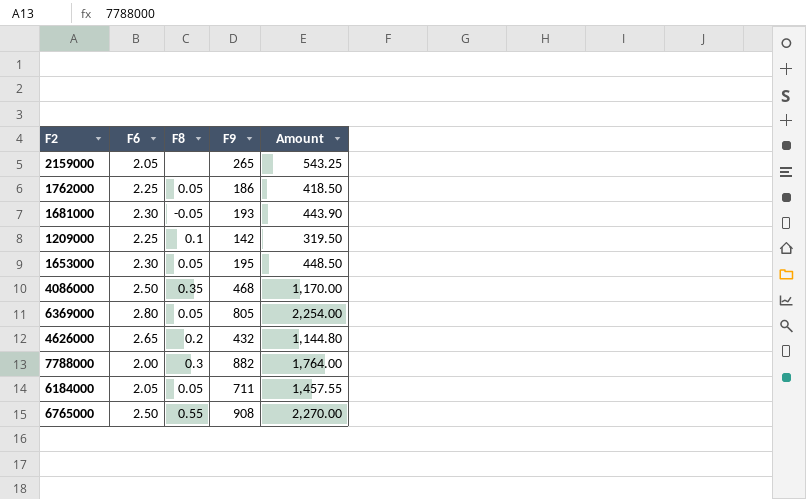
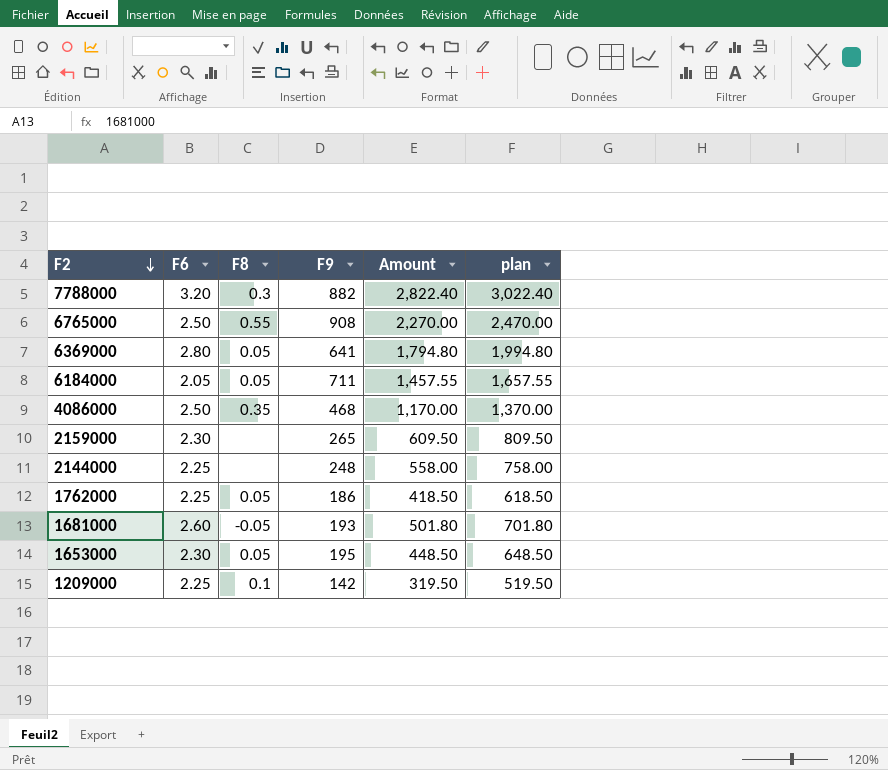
row order: none -> F2 descending
column plan | formula: none -> [Amount] + 200
row 4626000: 2.65 | 0.2 | 432 | 1,144.80 -> none
7788000 | F6: 2.00 -> 3.20
7788000 | Amount: 1,764.00 -> 2,822.40
6369000 | F9: 805 -> 641
6369000 | Amount: 2,254.00 -> 1,794.80
2159000 | F6: 2.05 -> 2.30
2159000 | Amount: 543.25 -> 609.50
row 2144000: none -> 2.25 | none | 248 | 558.00 | 758.00
1681000 | F6: 2.30 -> 2.60
1681000 | Amount: 443.90 -> 501.80

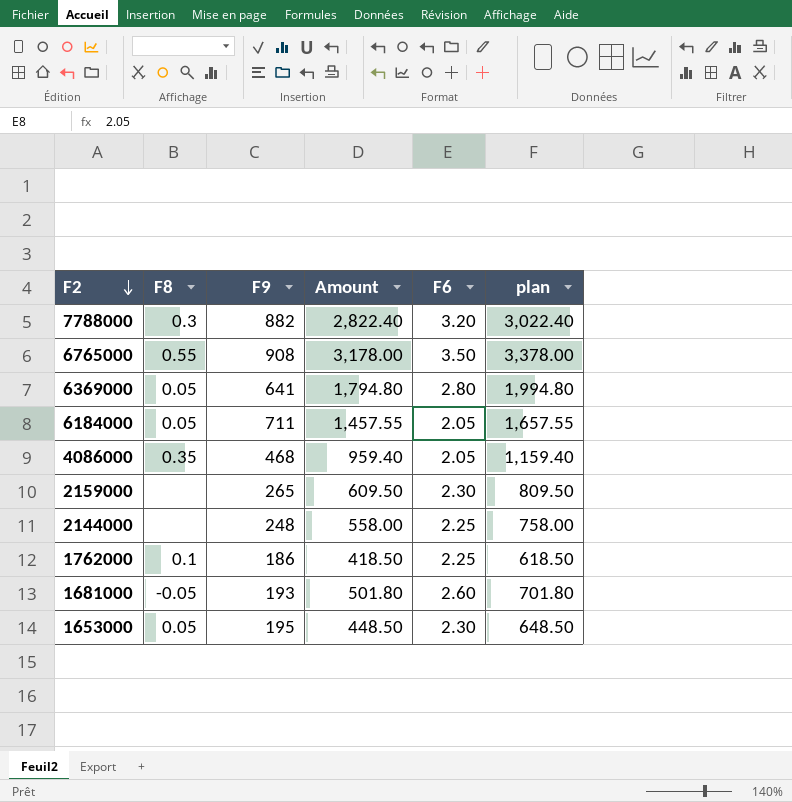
column F6 | position: 2 -> 5
row 1209000: 2.25 | 0.1 | 142 | 319.50 | 519.50 -> none
6765000 | Amount: 2,270.00 -> 3,178.00
6765000 | F6: 2.50 -> 3.50
6765000 | plan: 2,470.00 -> 3,378.00
4086000 | Amount: 1,170.00 -> 959.40
4086000 | F6: 2.50 -> 2.05
4086000 | plan: 1,370.00 -> 1,159.40
1762000 | F8: 0.05 -> 0.1

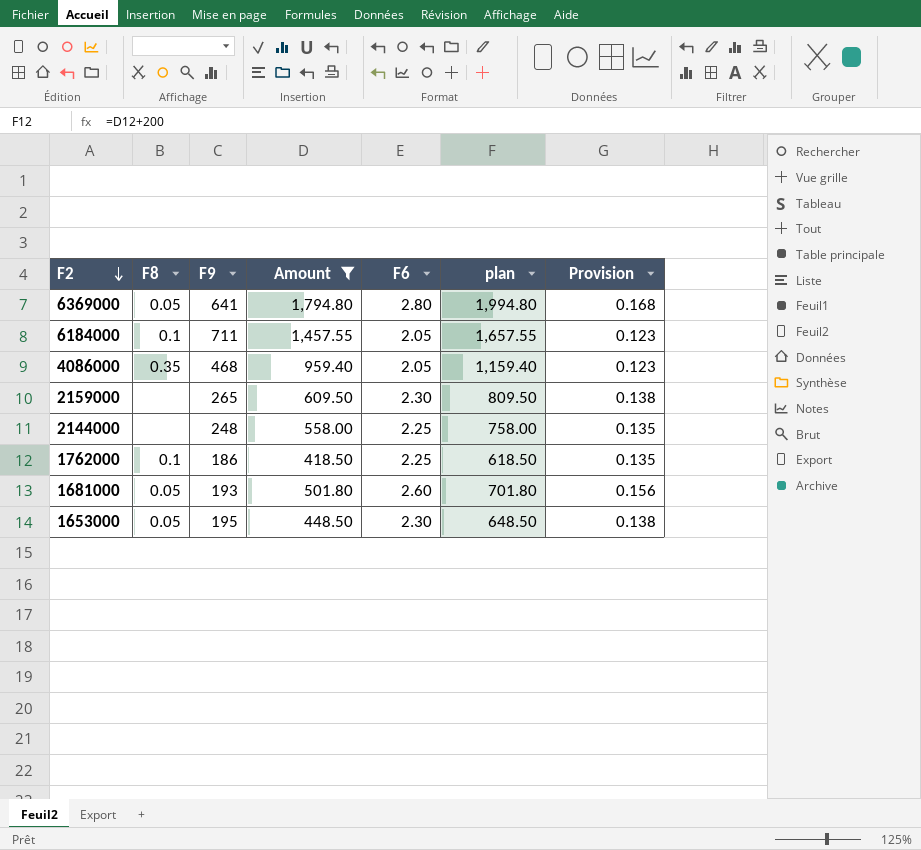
filter: none -> Amount <= 1,794.80
column Provision | formula: none -> [F6] * 0.06
6184000 | F8: 0.05 -> 0.1
1681000 | F8: -0.05 -> 0.05

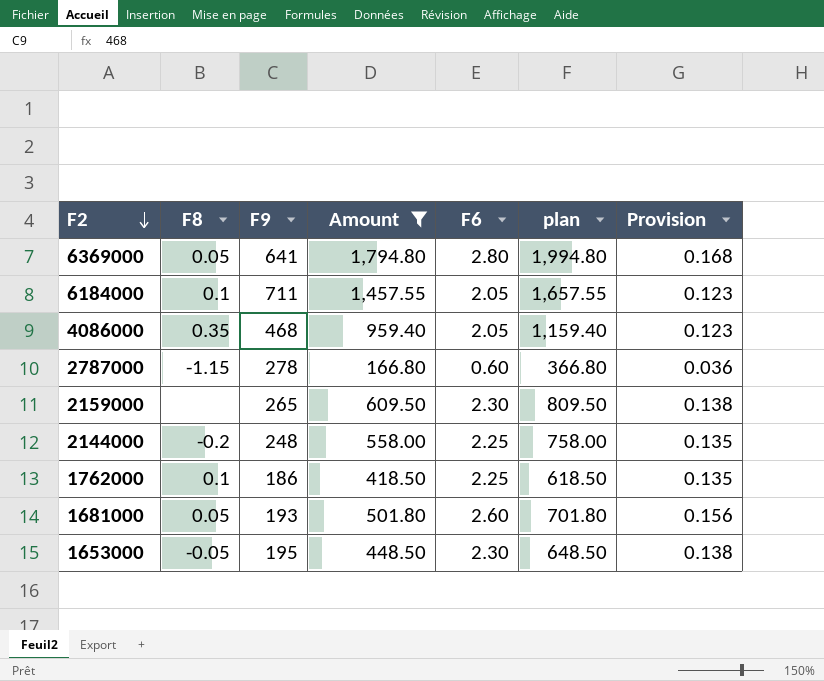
row 2787000: none -> -1.15 | 278 | 166.80 | 0.60 | 366.80 | 0.036
2144000 | F8: none -> -0.2
1653000 | F8: 0.05 -> -0.05

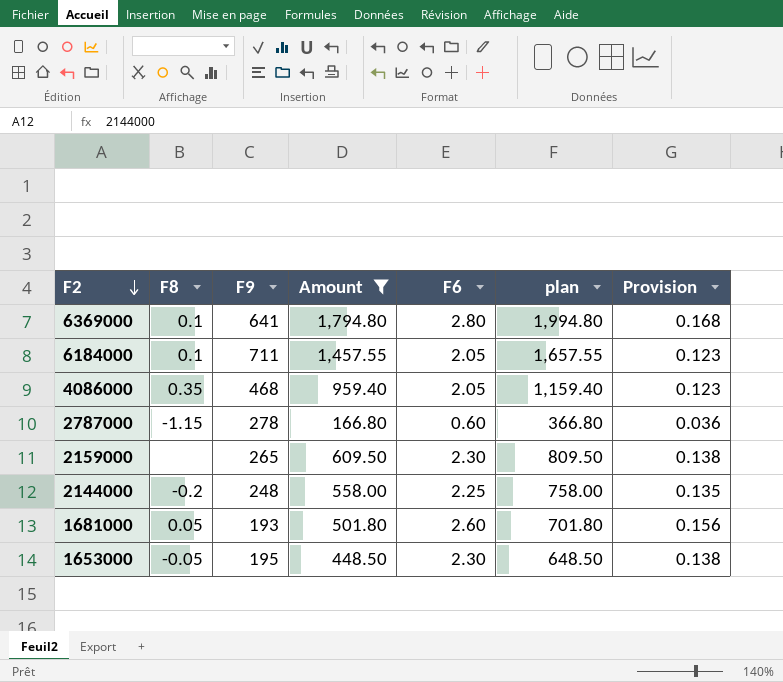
row 1762000: 0.1 | 186 | 418.50 | 2.25 | 618.50 | 0.135 -> none
6369000 | F8: 0.05 -> 0.1

